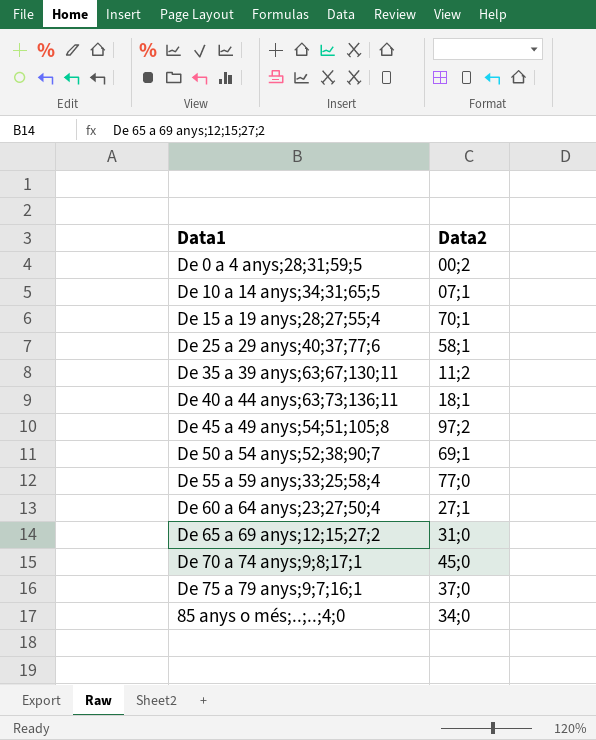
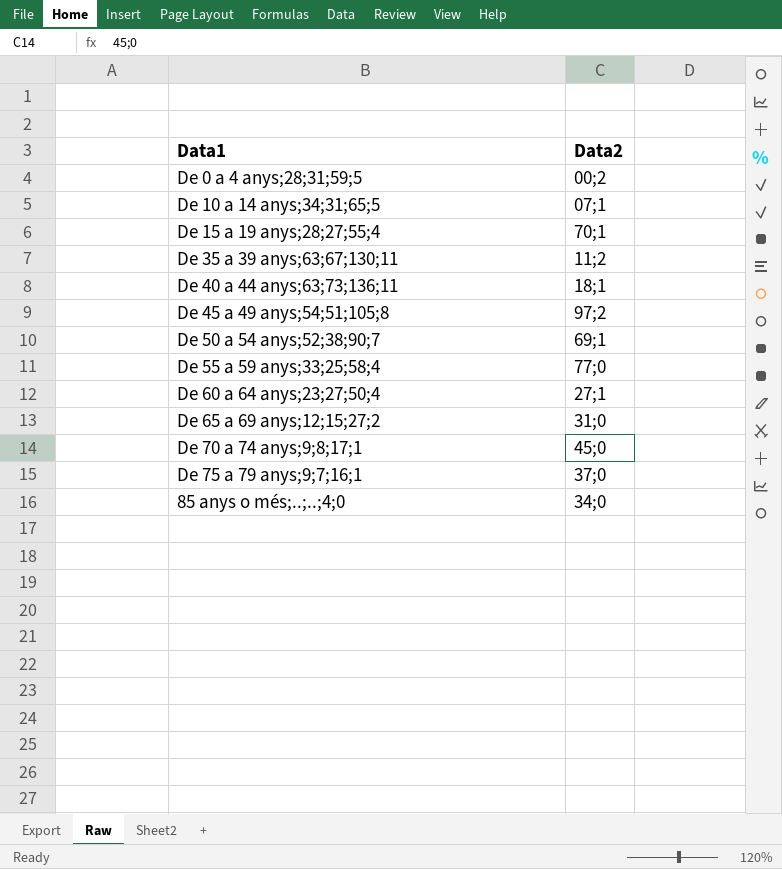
row De 25 a 29 anys;40;37;77;6: 58;1 -> none

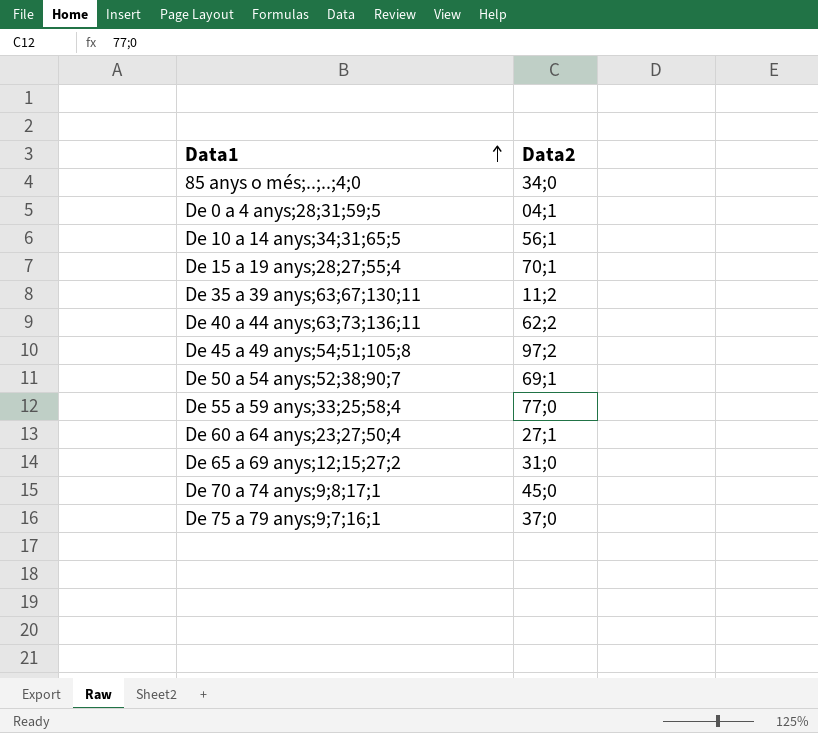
row order: none -> Data1 ascending
De 0 a 4 anys;28;31;59;5 | Data2: 00;2 -> 04;1
De 10 a 14 anys;34;31;65;5 | Data2: 07;1 -> 56;1
De 40 a 44 anys;63;73;136;11 | Data2: 18;1 -> 62;2

